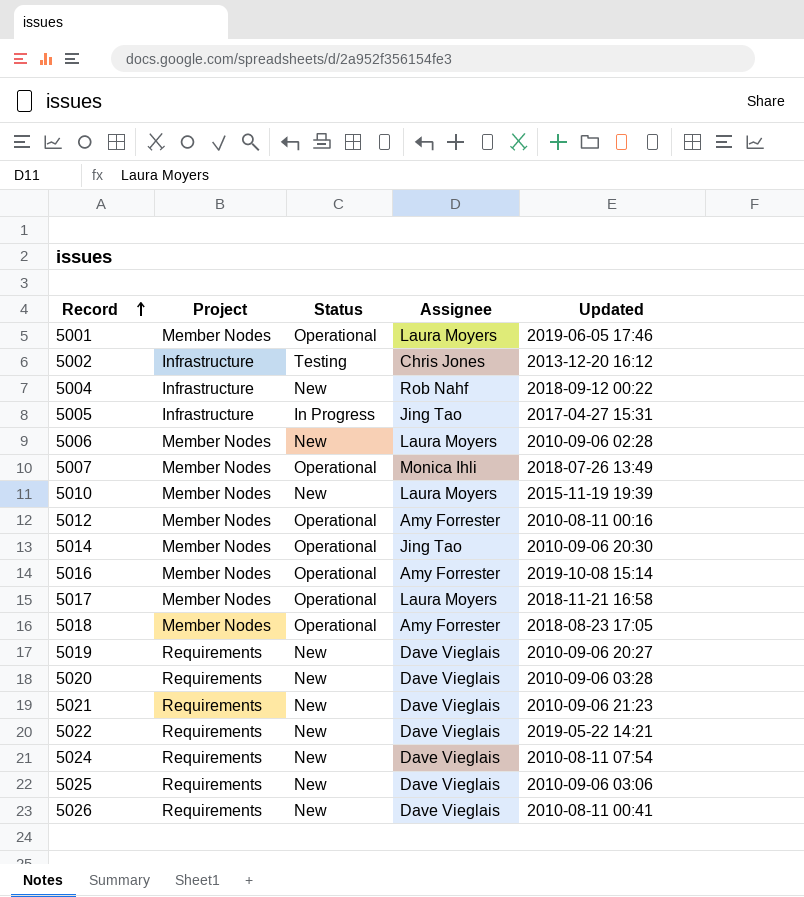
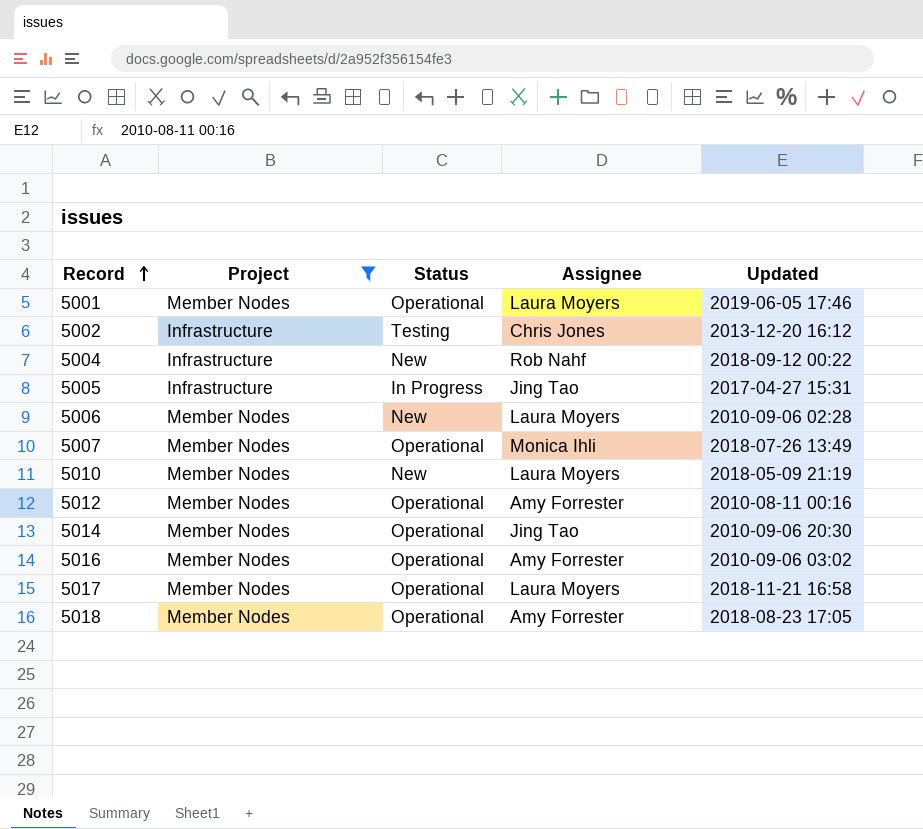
filter: none -> Project != Requirements
5010 | Updated: 2015-11-19 19:39 -> 2018-05-09 21:19
5016 | Updated: 2019-10-08 15:14 -> 2010-09-06 03:02

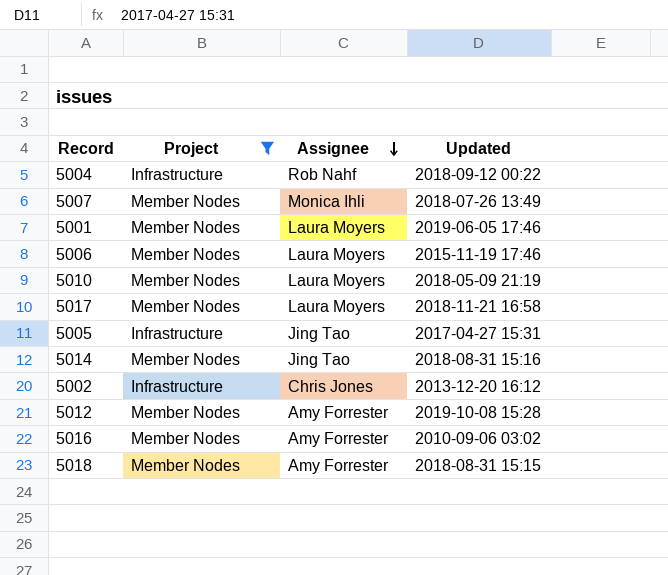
row order: Record ascending -> Assignee descending
column Status | position: 3 -> none
5006 | Updated: 2010-09-06 02:28 -> 2015-11-19 17:46
5014 | Updated: 2010-09-06 20:30 -> 2018-08-31 15:16
5012 | Updated: 2010-08-11 00:16 -> 2019-10-08 15:28
5018 | Updated: 2018-08-23 17:05 -> 2018-08-31 15:15

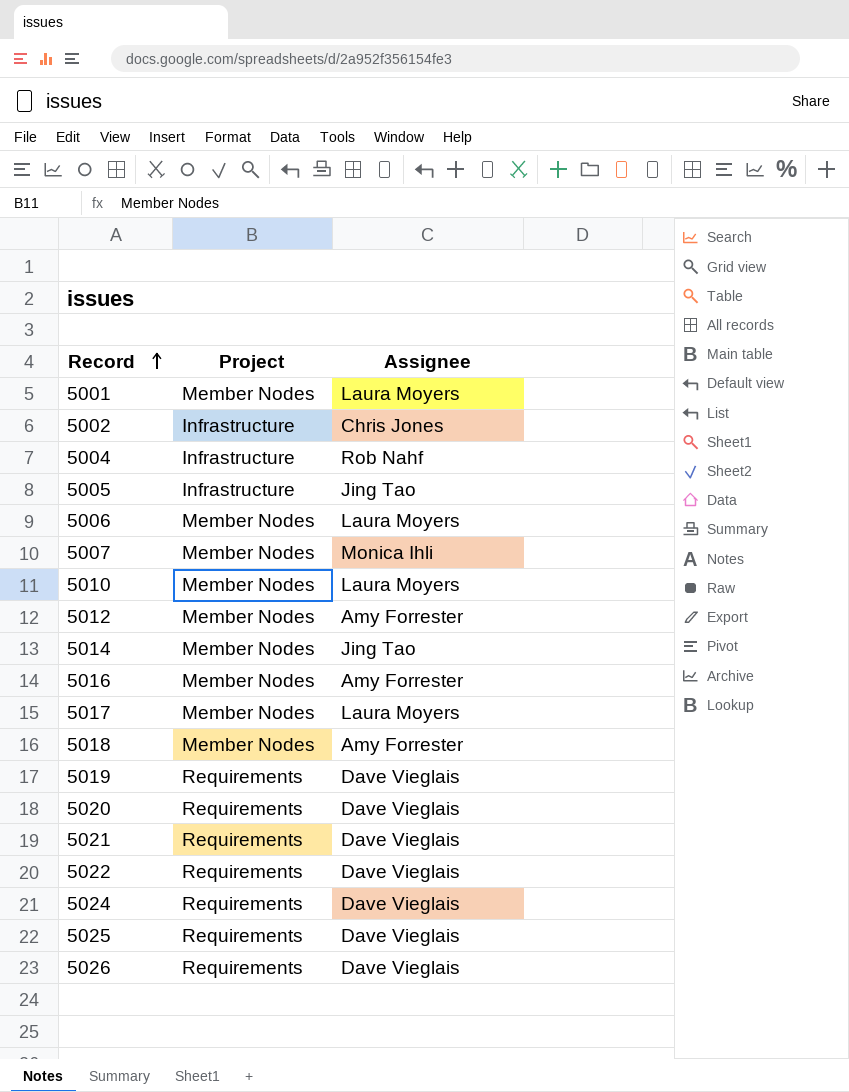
filter: Project != Requirements -> none
row order: Assignee descending -> Record ascending
column Updated | position: 4 -> none

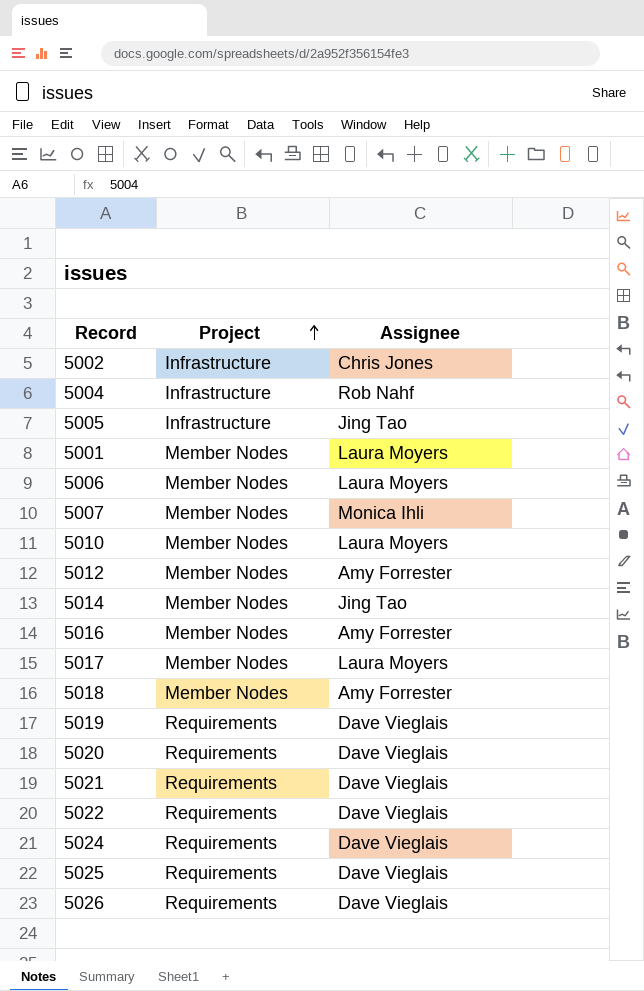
row order: Record ascending -> Project ascending

